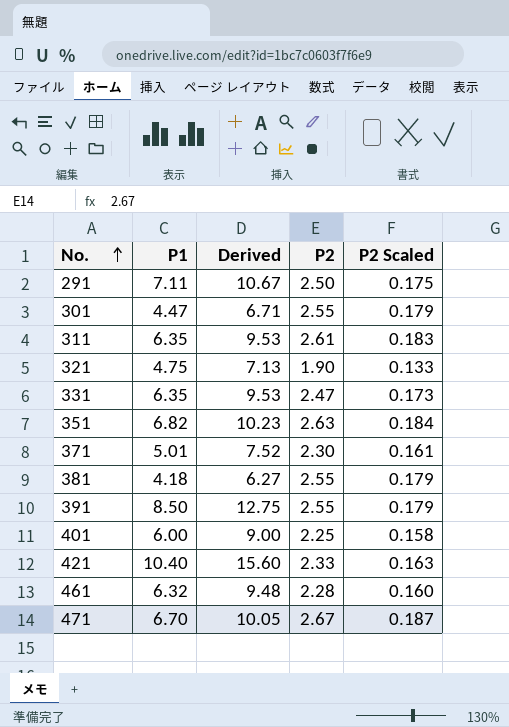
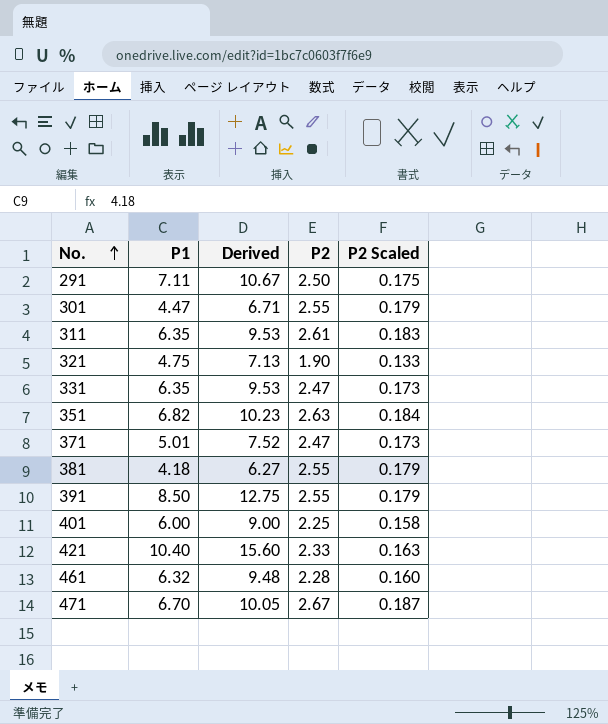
371 | P2: 2.30 -> 2.47
371 | P2 Scaled: 0.161 -> 0.173

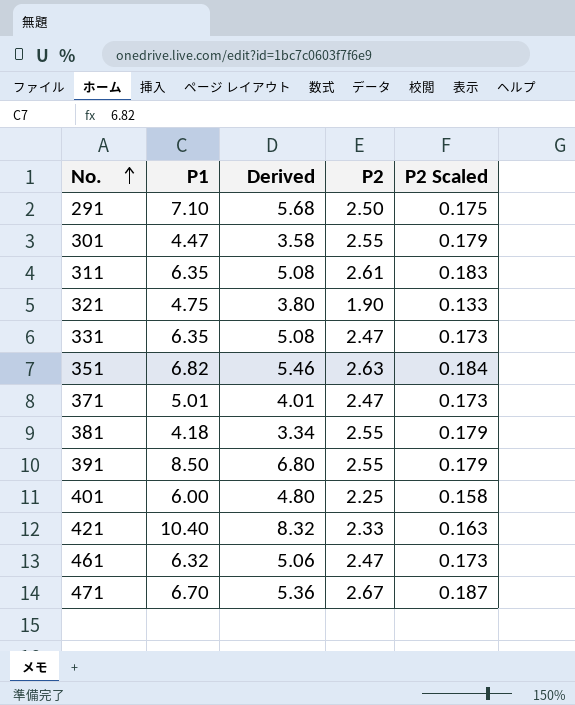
column Derived | formula: [P1] * 1.5 -> [P1] * 0.8
291 | P1: 7.11 -> 7.10
461 | P2: 2.28 -> 2.47
461 | P2 Scaled: 0.160 -> 0.173

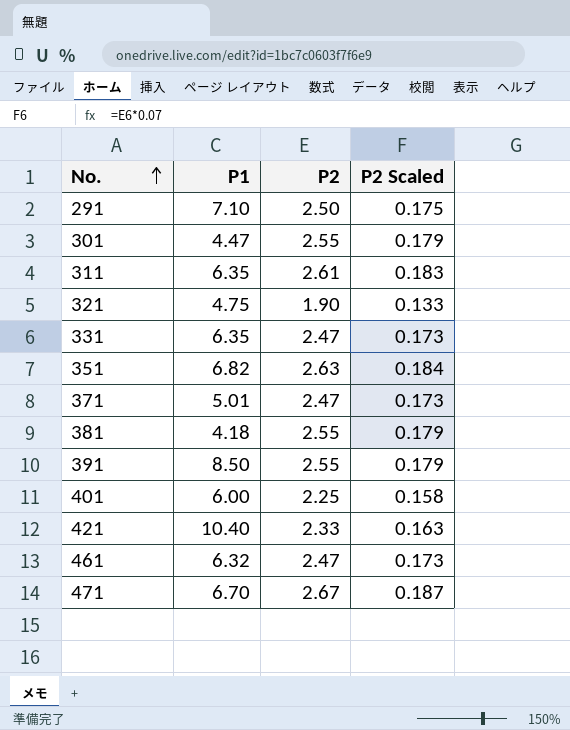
column Derived | formula: [P1] * 0.8 -> none

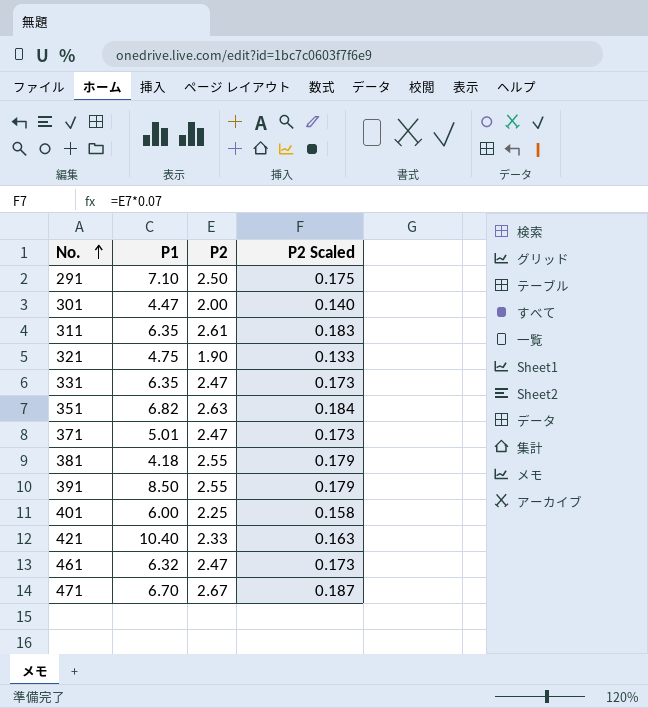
301 | P2: 2.55 -> 2.00
301 | P2 Scaled: 0.179 -> 0.140

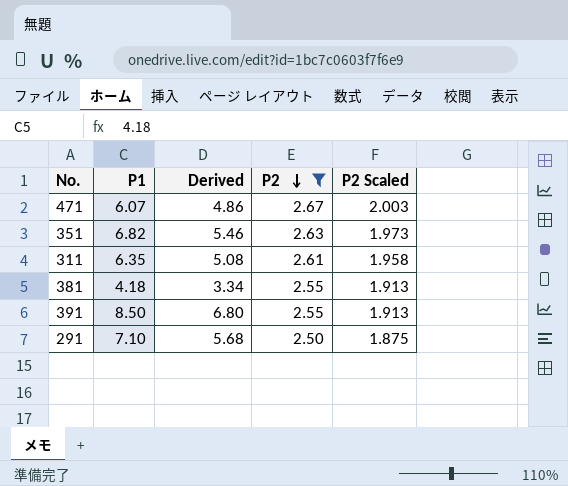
filter: none -> P2 >= 2.50
row order: No. ascending -> P2 descending
column Derived | formula: none -> [P1] * 0.8
column P2 Scaled | formula: [P2] * 0.07 -> [P2] * 0.75
471 | P1: 6.70 -> 6.07

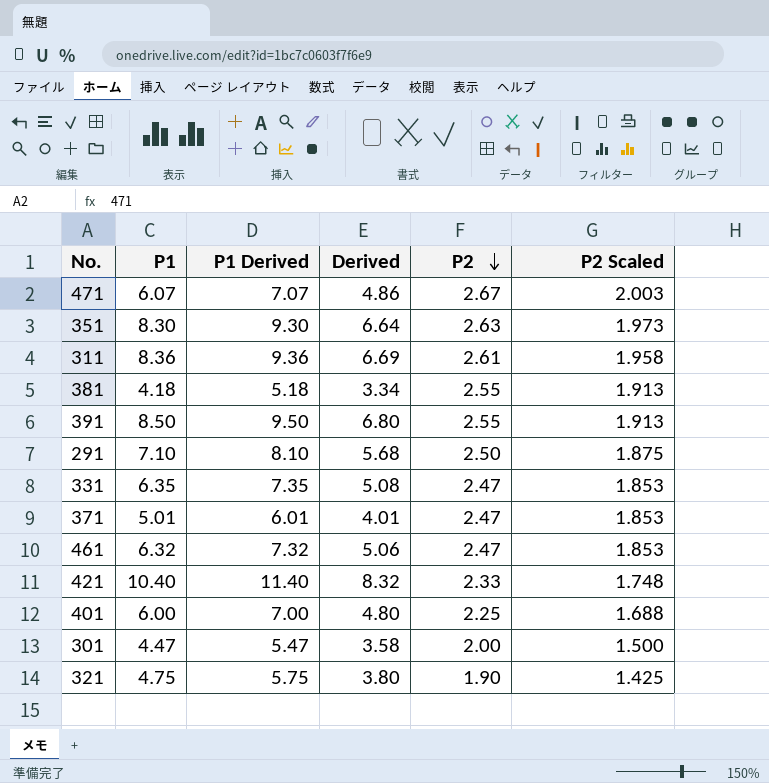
filter: P2 >= 2.50 -> none
column P1 Derived | formula: none -> [P1] + 1
351 | P1: 6.82 -> 8.30
351 | Derived: 5.46 -> 6.64
311 | P1: 6.35 -> 8.36
311 | Derived: 5.08 -> 6.69

